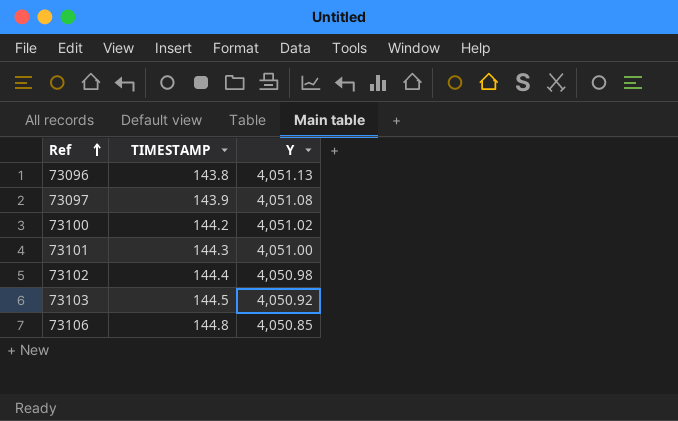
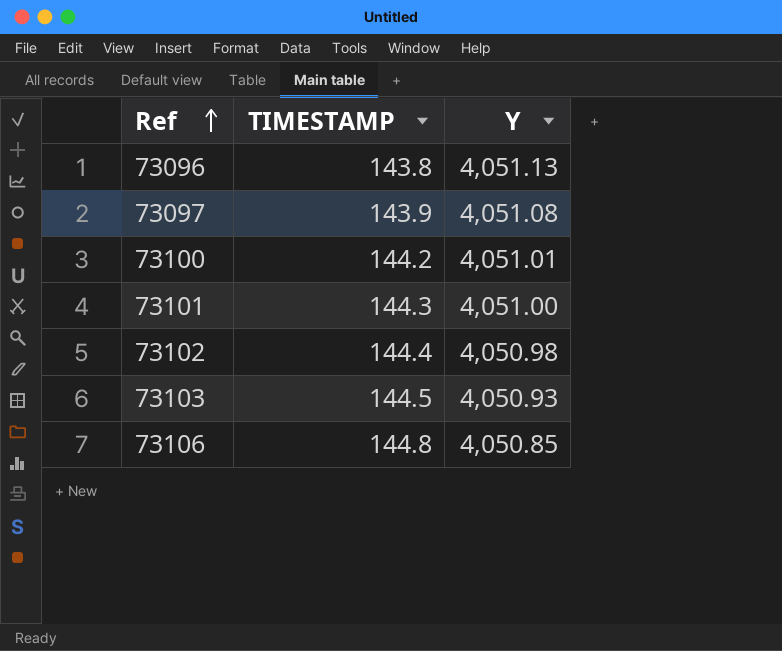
73100 | Y: 4,051.02 -> 4,051.01
73103 | Y: 4,050.92 -> 4,050.93

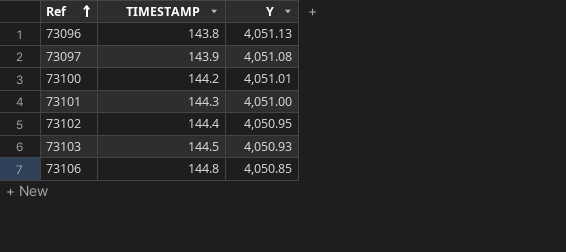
73102 | Y: 4,050.98 -> 4,050.95

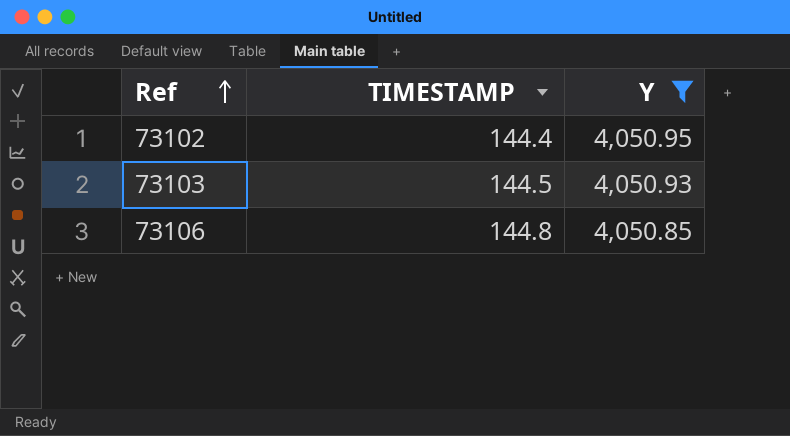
filter: none -> Y <= 4,050.95

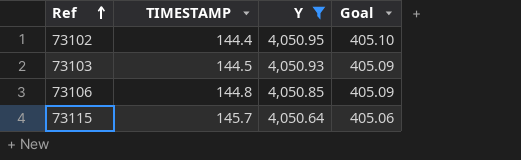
column Goal | formula: none -> [Y] * 0.1
row 73115: none -> 145.7 | 4,050.64 | 405.06

